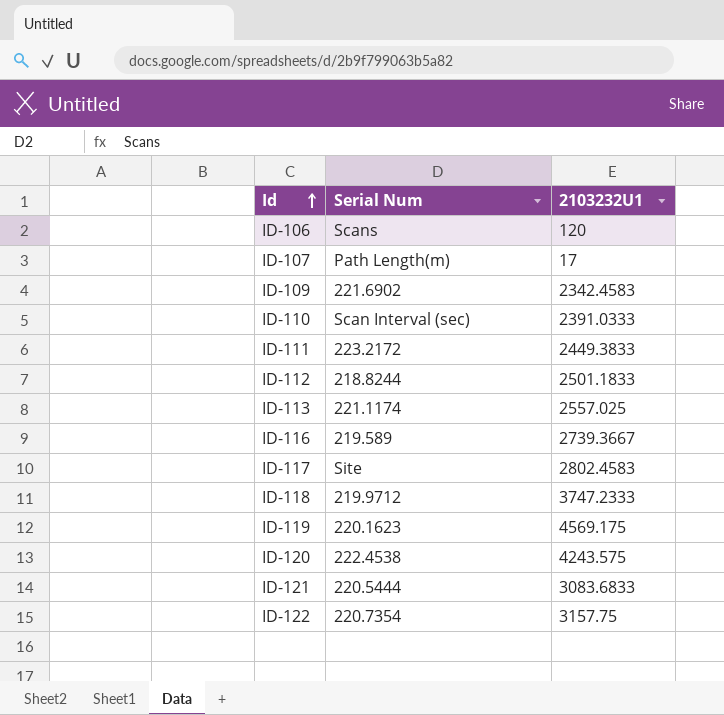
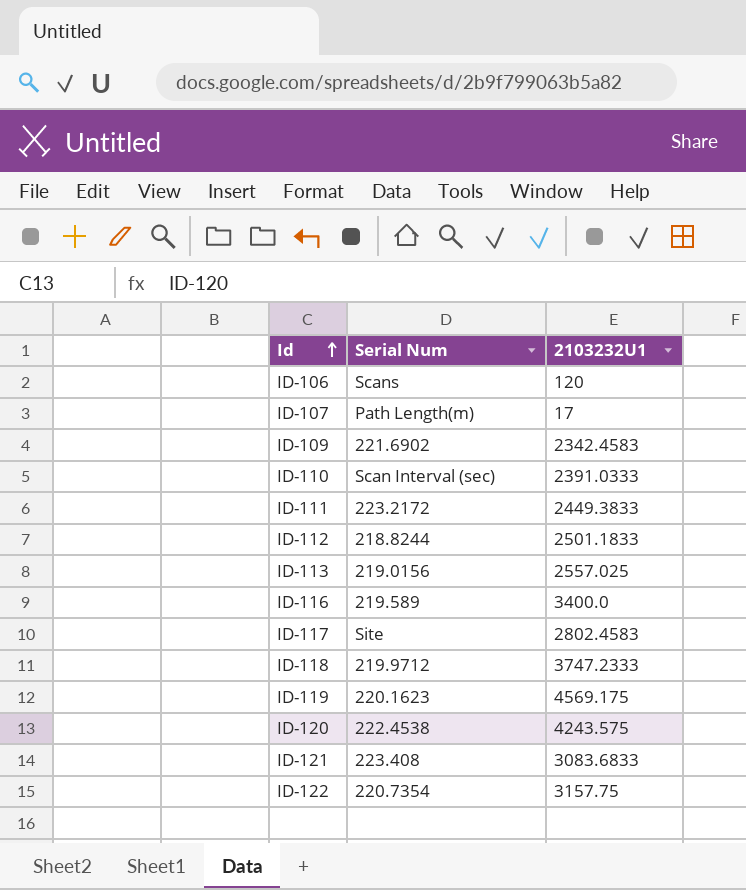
ID-113 | Serial Num: 221.1174 -> 219.0156
ID-116 | 2103232U1: 2739.3667 -> 3400.0
ID-121 | Serial Num: 220.5444 -> 223.408

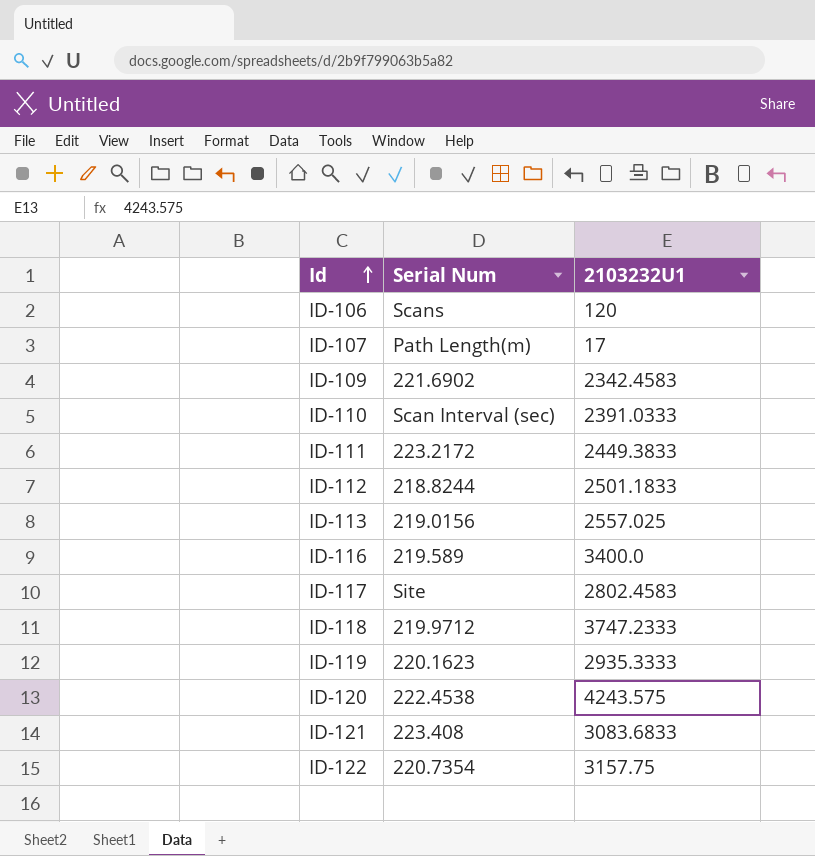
ID-119 | 2103232U1: 4569.175 -> 2935.3333

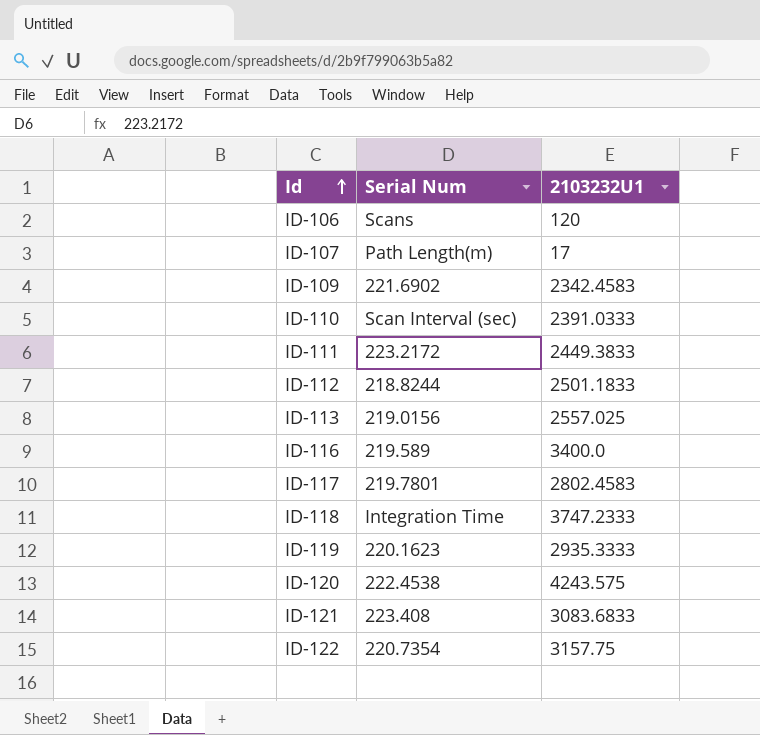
ID-117 | Serial Num: Site -> 219.7801
ID-118 | Serial Num: 219.9712 -> Integration Time

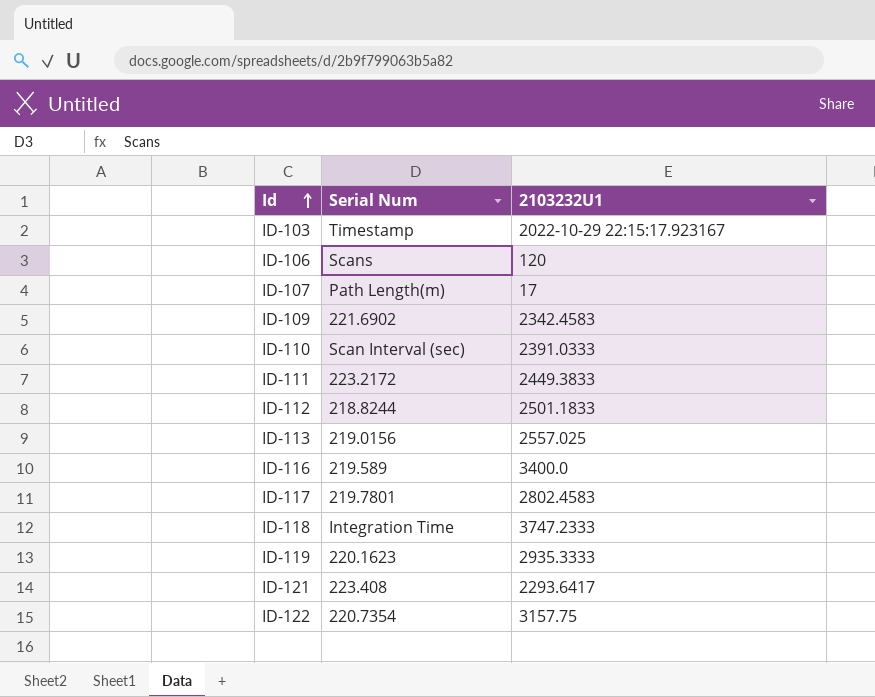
row ID-120: 222.4538 | 4243.575 -> none
row ID-103: none -> Timestamp | 2022-10-29 22:15:17.923167
ID-121 | 2103232U1: 3083.6833 -> 2293.6417

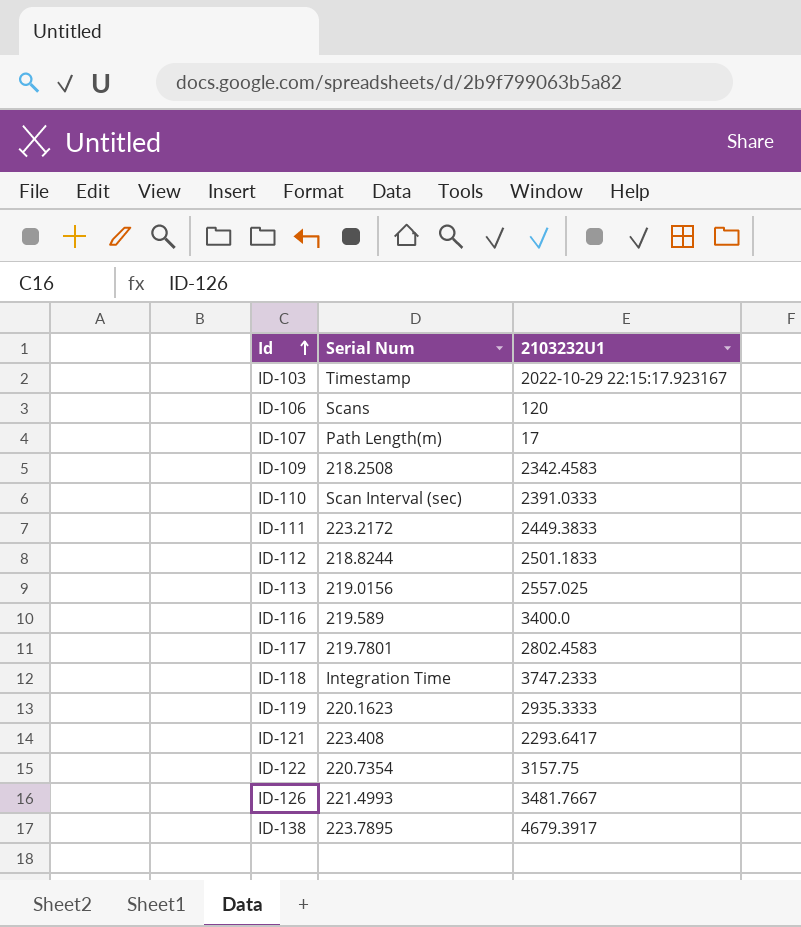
ID-109 | Serial Num: 221.6902 -> 218.2508
row ID-126: none -> 221.4993 | 3481.7667
row ID-138: none -> 223.7895 | 4679.3917

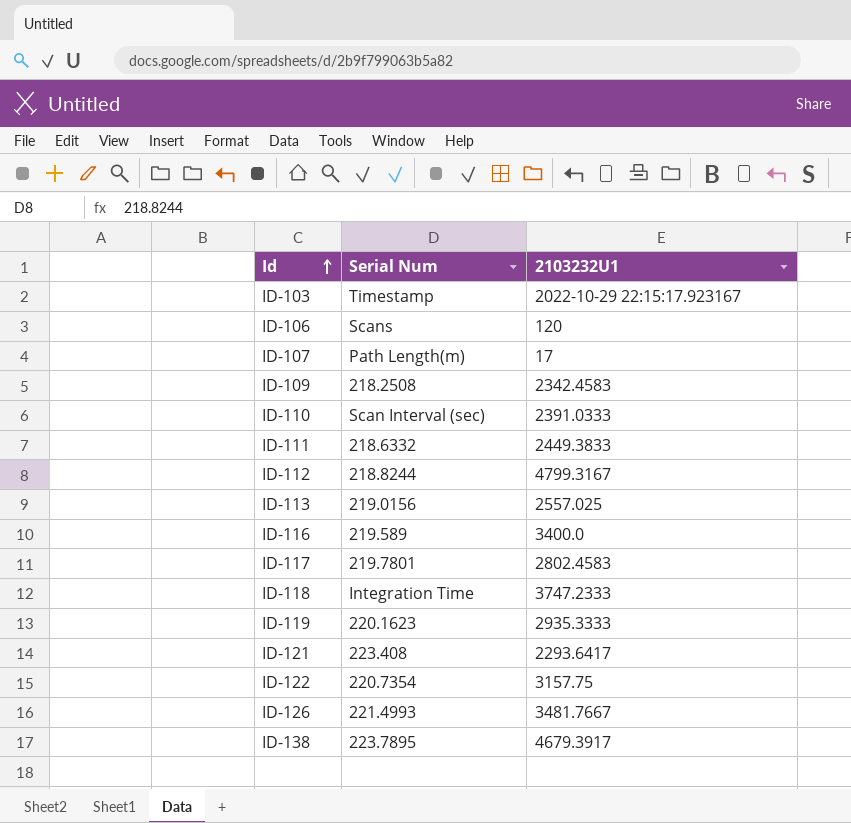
ID-111 | Serial Num: 223.2172 -> 218.6332
ID-112 | 2103232U1: 2501.1833 -> 4799.3167

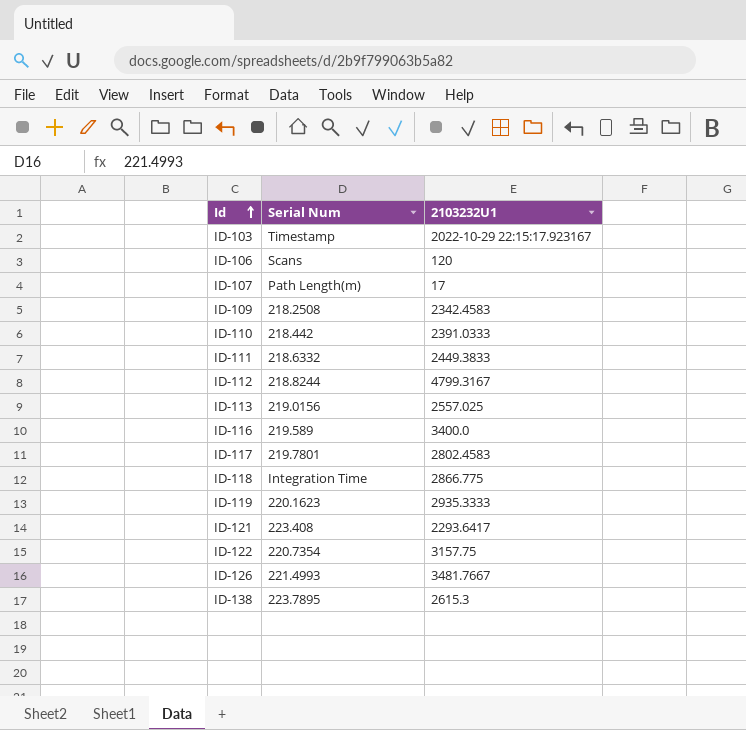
ID-110 | Serial Num: Scan Interval (sec) -> 218.442
ID-118 | 2103232U1: 3747.2333 -> 2866.775
ID-138 | 2103232U1: 4679.3917 -> 2615.3

